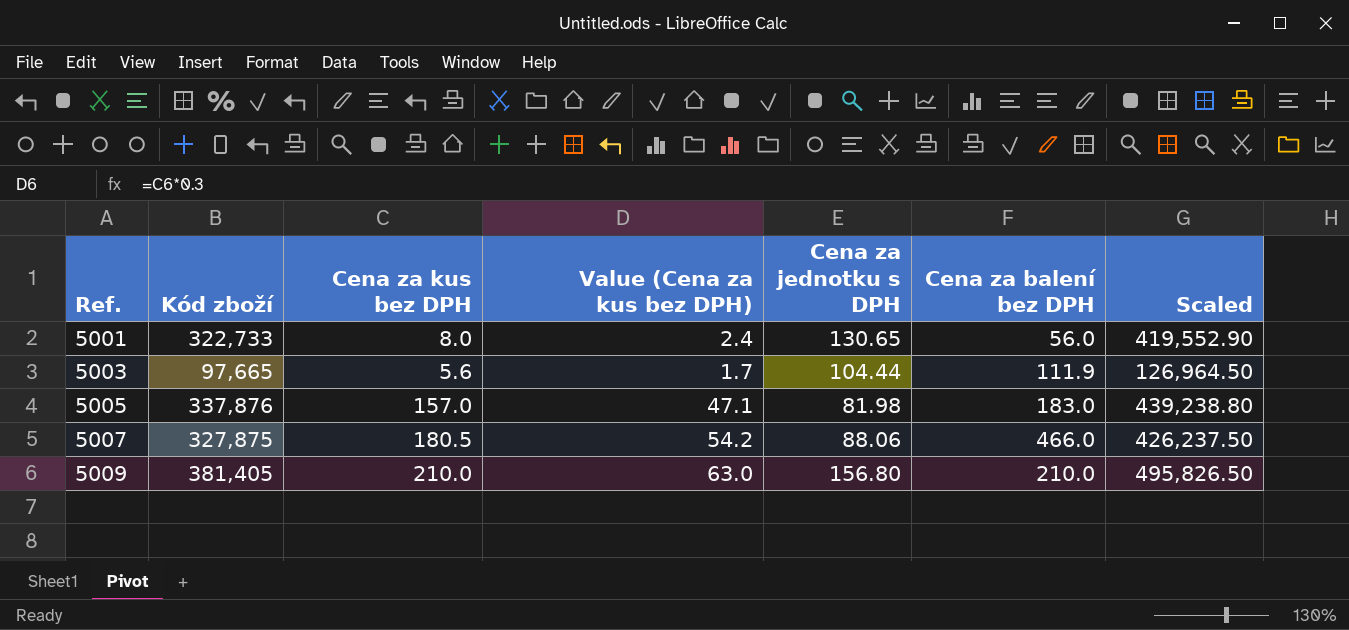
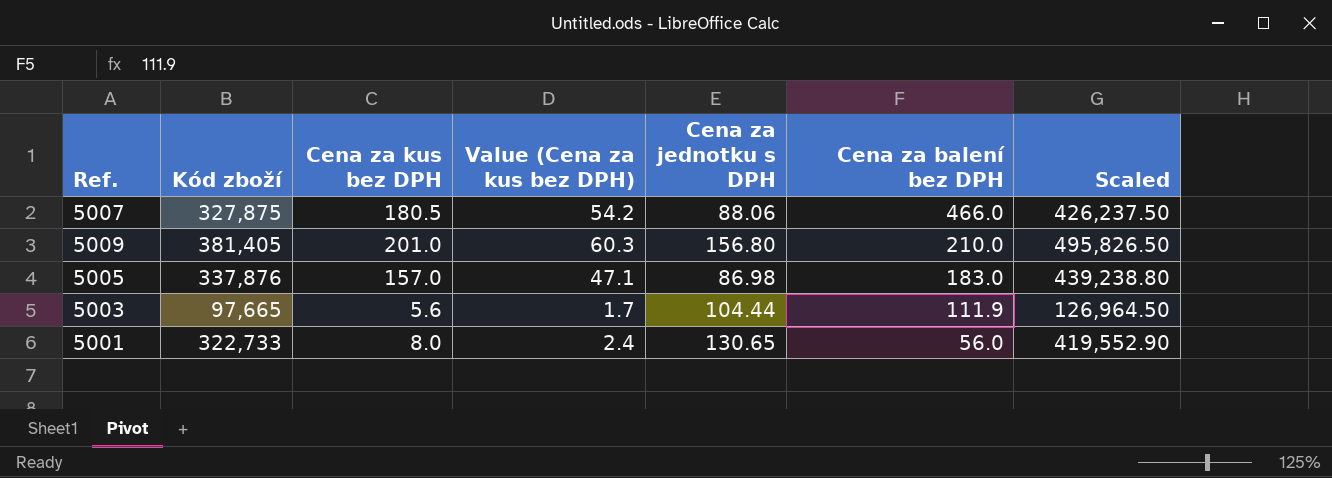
row order: Ref. ascending -> Cena za balení bez DPH descending
5009 | Cena za kus bez DPH: 210.0 -> 201.0
5009 | Value (Cena za kus bez DPH): 63.0 -> 60.3
5005 | Cena za jednotku s DPH: 81.98 -> 86.98

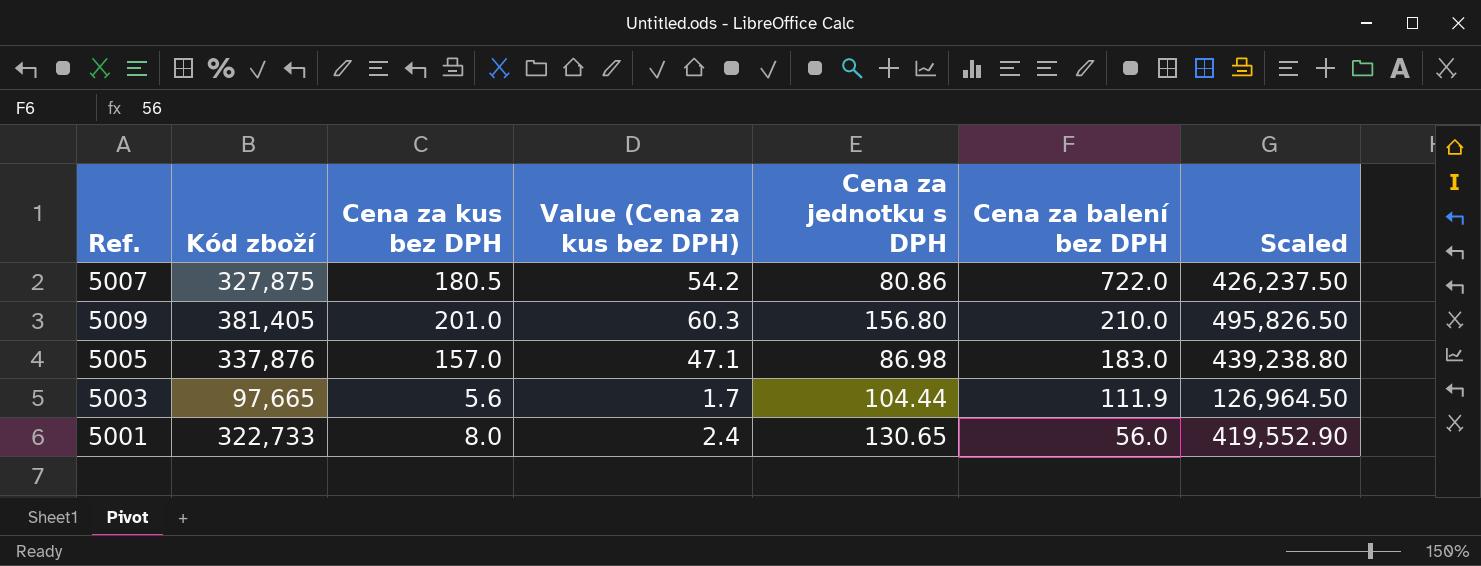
5007 | Cena za jednotku s DPH: 88.06 -> 80.86
5007 | Cena za balení bez DPH: 466.0 -> 722.0

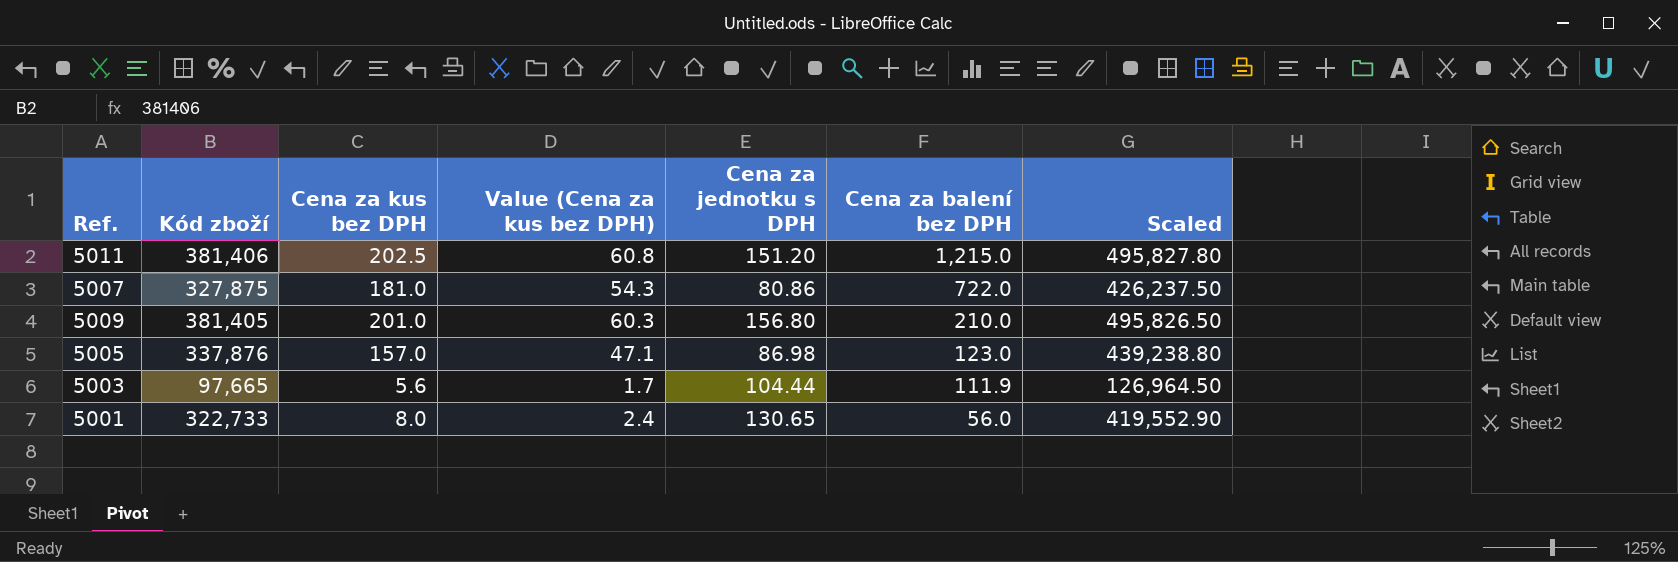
row 5011: none -> 381,406 | 202.5 | 60.8 | 151.20 | 1,215.0 | 495,827.80
5007 | Cena za kus bez DPH: 180.5 -> 181.0
5007 | Value (Cena za kus bez DPH): 54.2 -> 54.3
5005 | Cena za balení bez DPH: 183.0 -> 123.0

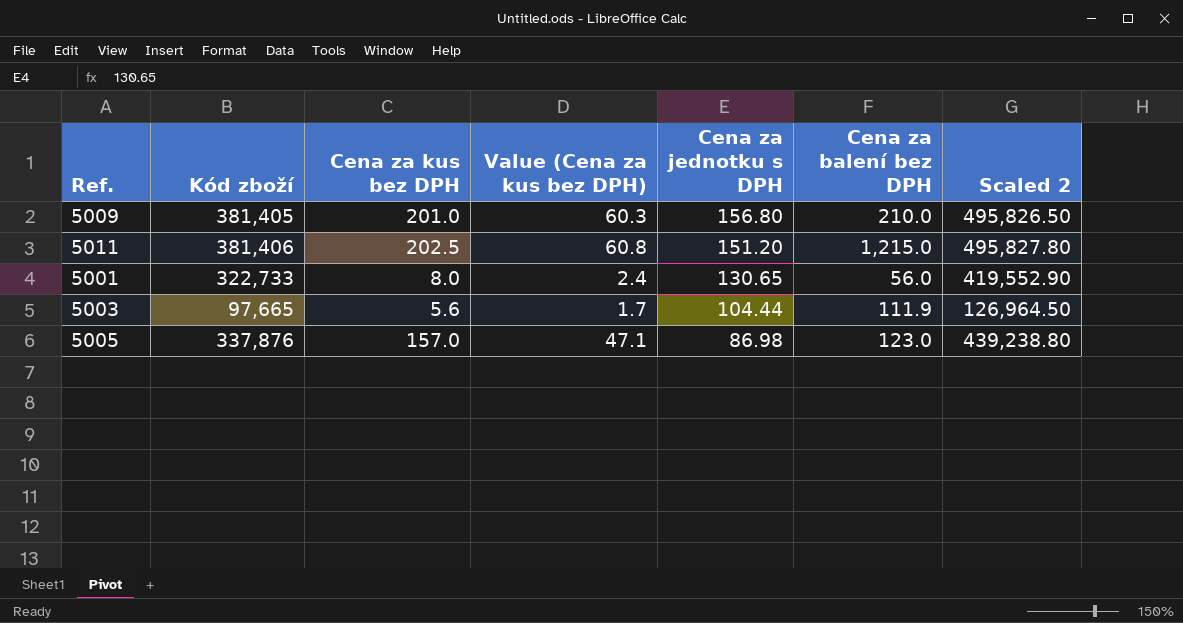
row order: Cena za balení bez DPH descending -> Cena za jednotku s DPH descending
column name: Scaled -> Scaled 2
row 5007: 327,875 | 181.0 | 54.3 | 80.86 | 722.0 | 426,237.50 -> none

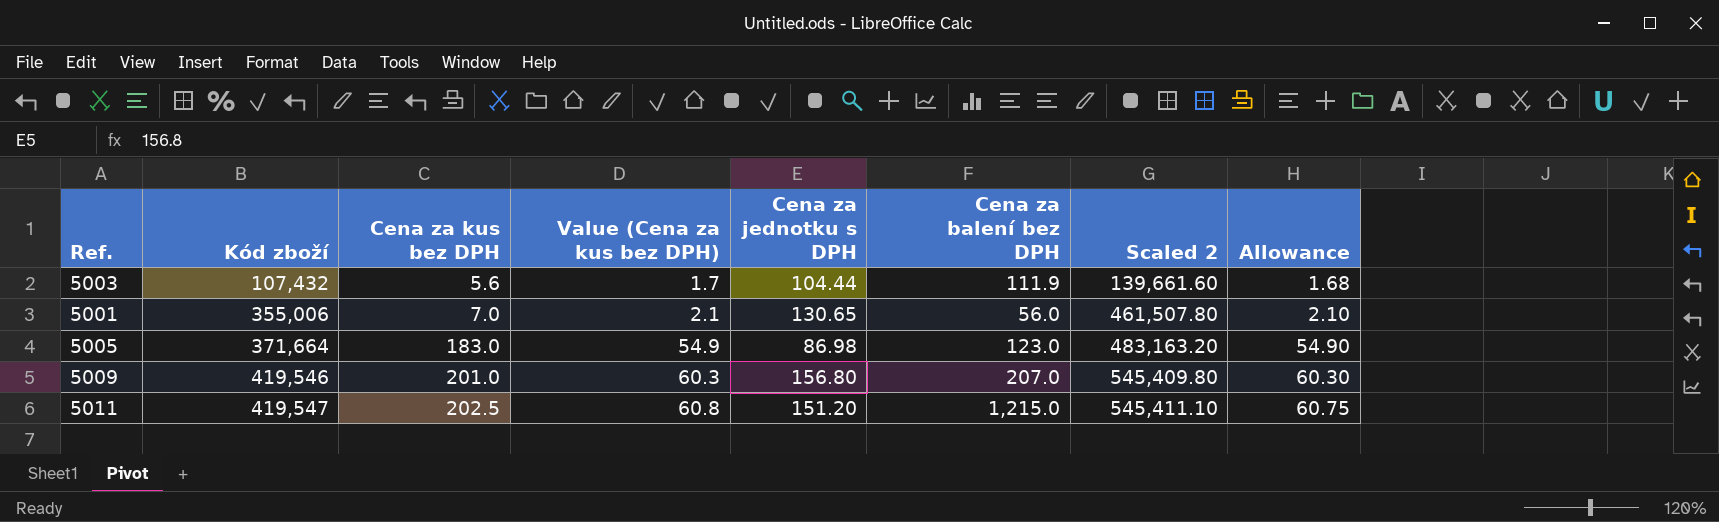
row order: Cena za jednotku s DPH descending -> Kód zboží ascending
column Allowance | formula: none -> [Cena za kus bez DPH] * 0.3
5003 | Kód zboží: 97,665 -> 107,432
5003 | Scaled 2: 126,964.50 -> 139,661.60
5001 | Kód zboží: 322,733 -> 355,006
5001 | Cena za kus bez DPH: 8.0 -> 7.0
5001 | Value (Cena za kus bez DPH): 2.4 -> 2.1
5001 | Scaled 2: 419,552.90 -> 461,507.80
5005 | Kód zboží: 337,876 -> 371,664
5005 | Cena za kus bez DPH: 157.0 -> 183.0
5005 | Value (Cena za kus bez DPH): 47.1 -> 54.9
5005 | Scaled 2: 439,238.80 -> 483,163.20
5009 | Kód zboží: 381,405 -> 419,546
5009 | Cena za balení bez DPH: 210.0 -> 207.0
5009 | Scaled 2: 495,826.50 -> 545,409.80
5011 | Kód zboží: 381,406 -> 419,547
5011 | Scaled 2: 495,827.80 -> 545,411.10

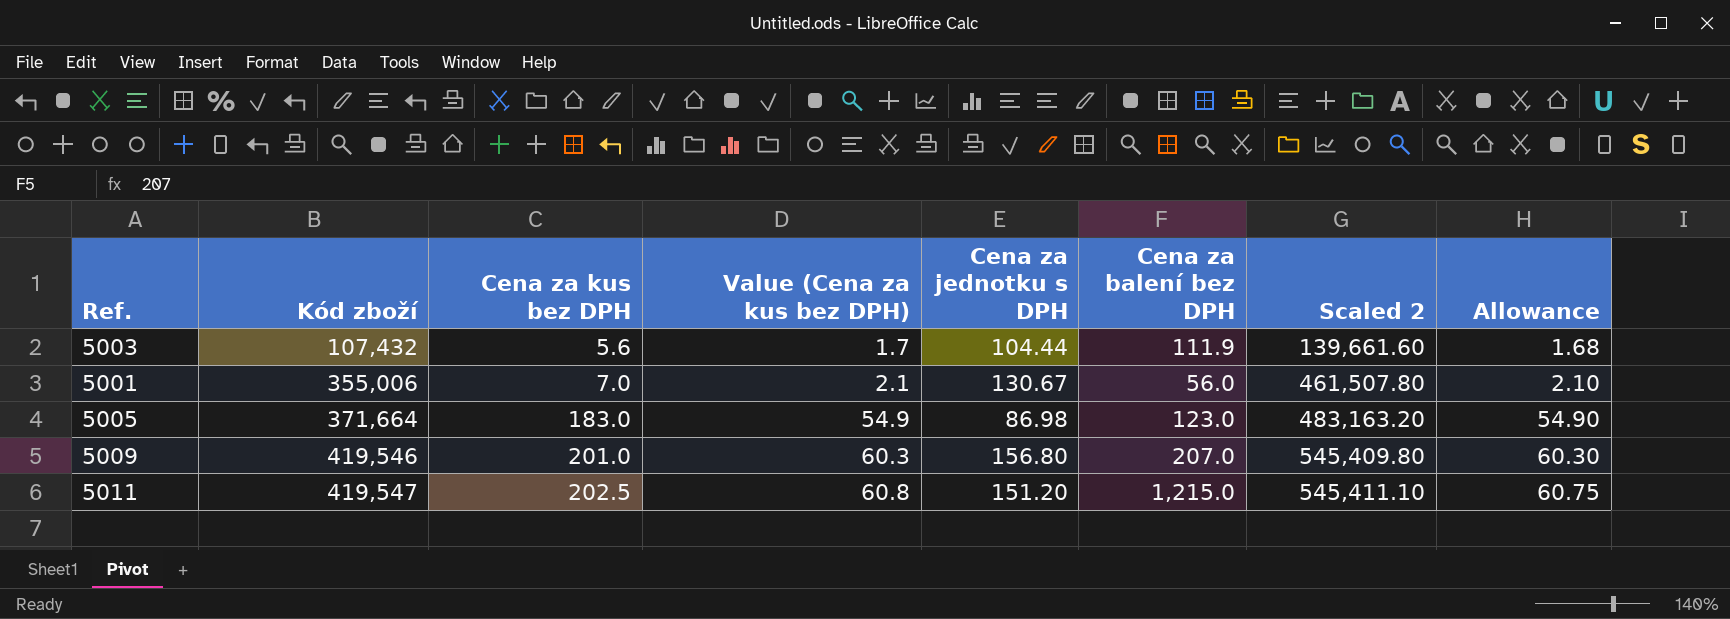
5001 | Cena za jednotku s DPH: 130.65 -> 130.67

